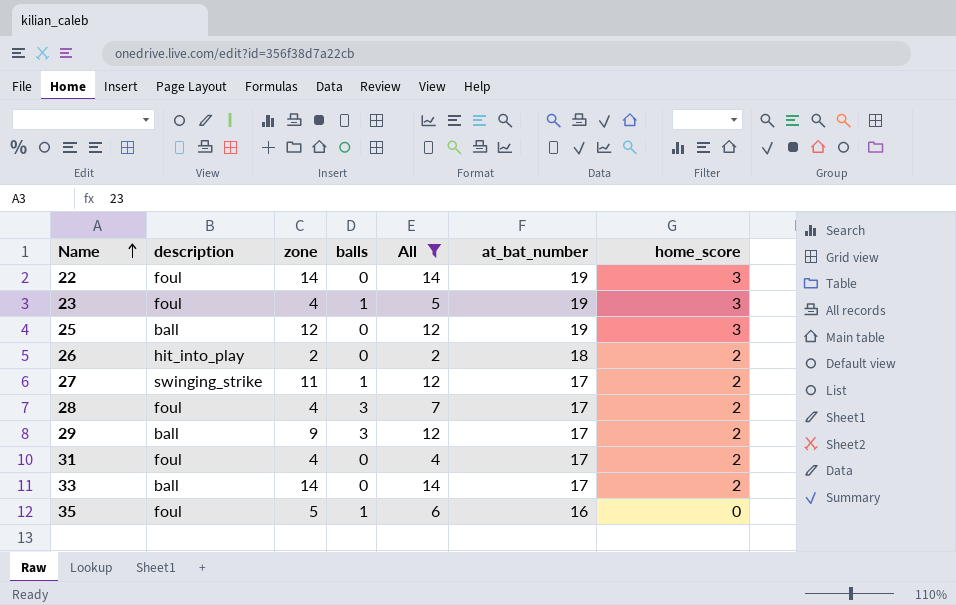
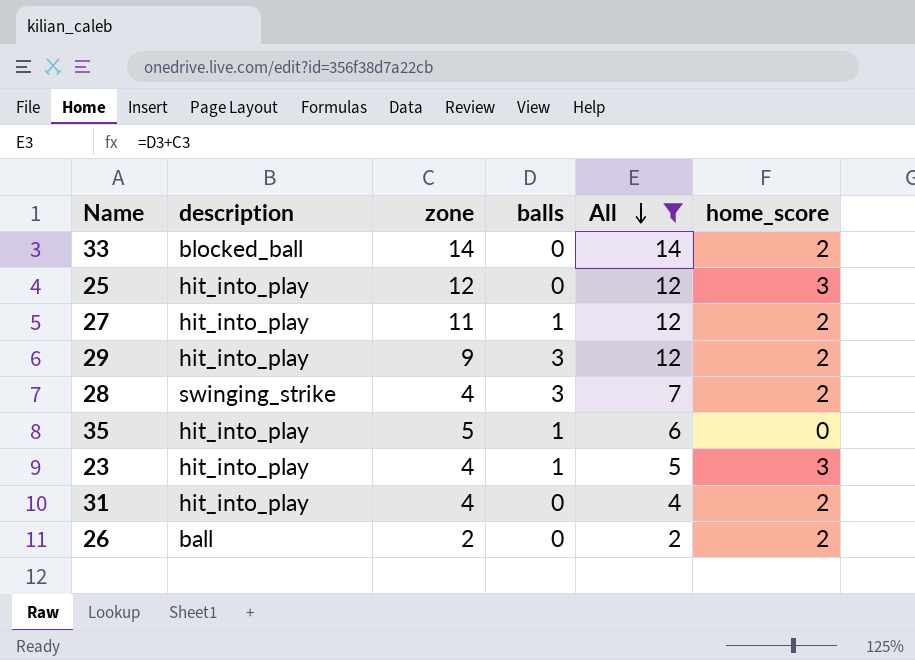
row order: Name ascending -> All descending
column at_bat_number | position: 6 -> none
row 22: foul | 14 | 0 | 14 | 19 | 3 -> none
33 | description: ball -> blocked_ball
25 | description: ball -> hit_into_play
27 | description: swinging_strike -> hit_into_play
29 | description: ball -> hit_into_play
28 | description: foul -> swinging_strike
35 | description: foul -> hit_into_play
23 | description: foul -> hit_into_play
31 | description: foul -> hit_into_play
26 | description: hit_into_play -> ball

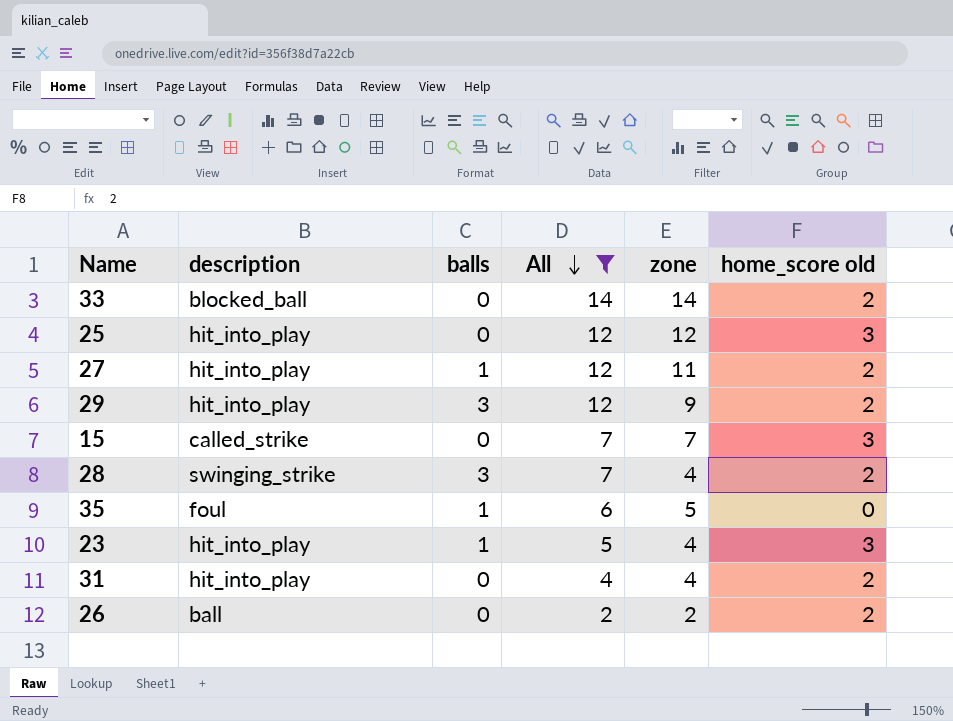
column zone | position: 3 -> 5
column name: home_score -> home_score old
row 15: none -> called_strike | 0 | 7 | 7 | 3
35 | description: hit_into_play -> foul

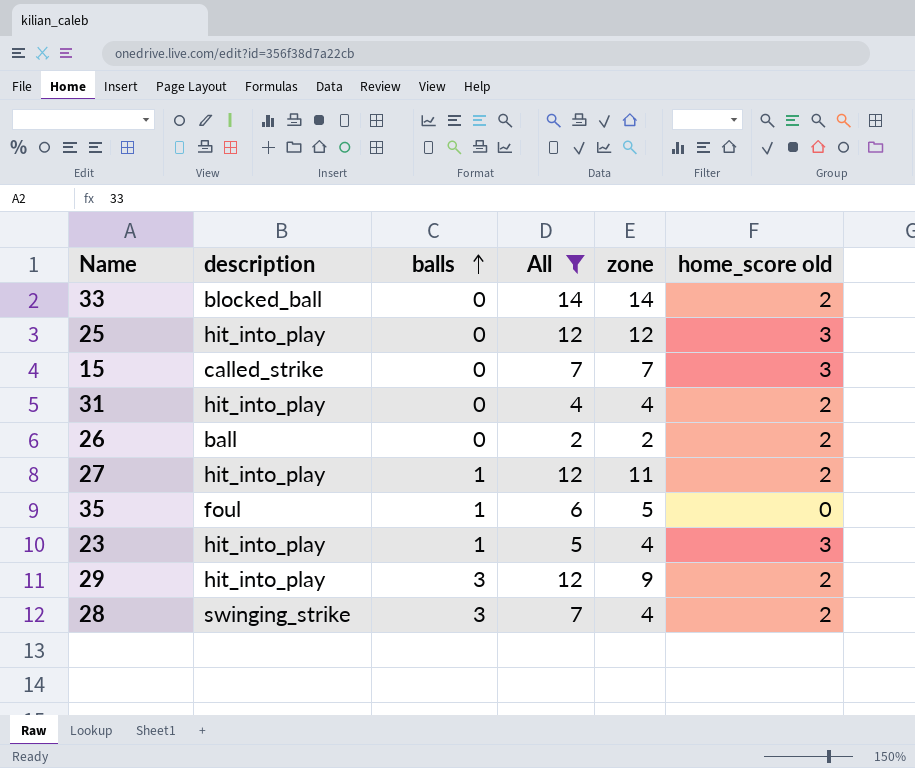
row order: All descending -> balls ascending

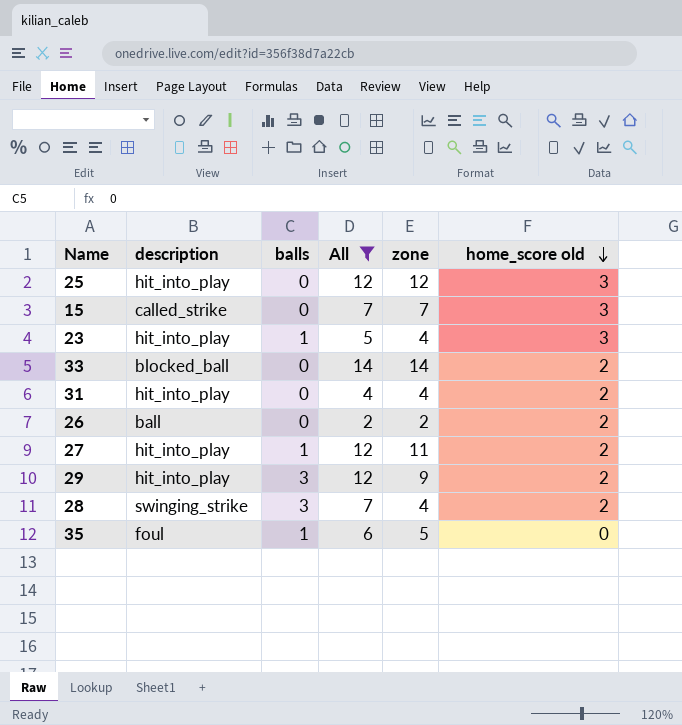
row order: balls ascending -> home_score old descending

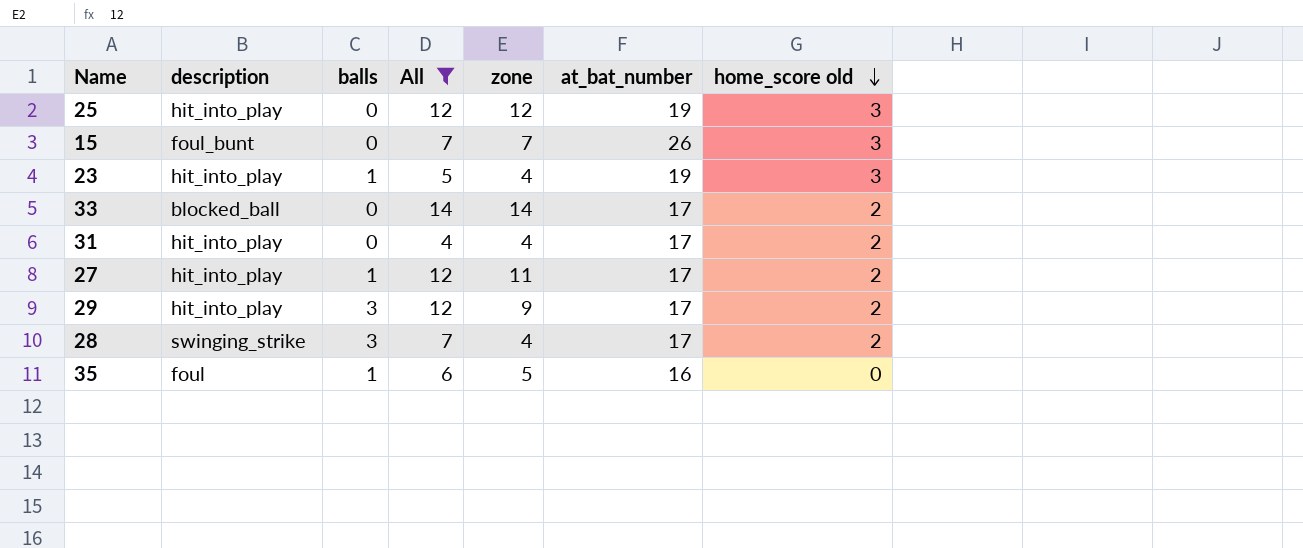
column at_bat_number | position: none -> 6
row 26: ball | 0 | 2 | 2 | 2 -> none
15 | description: called_strike -> foul_bunt

